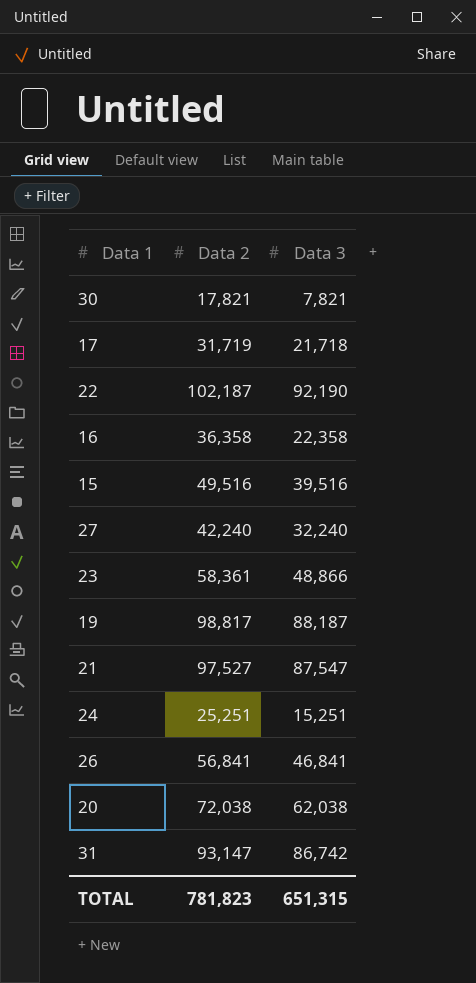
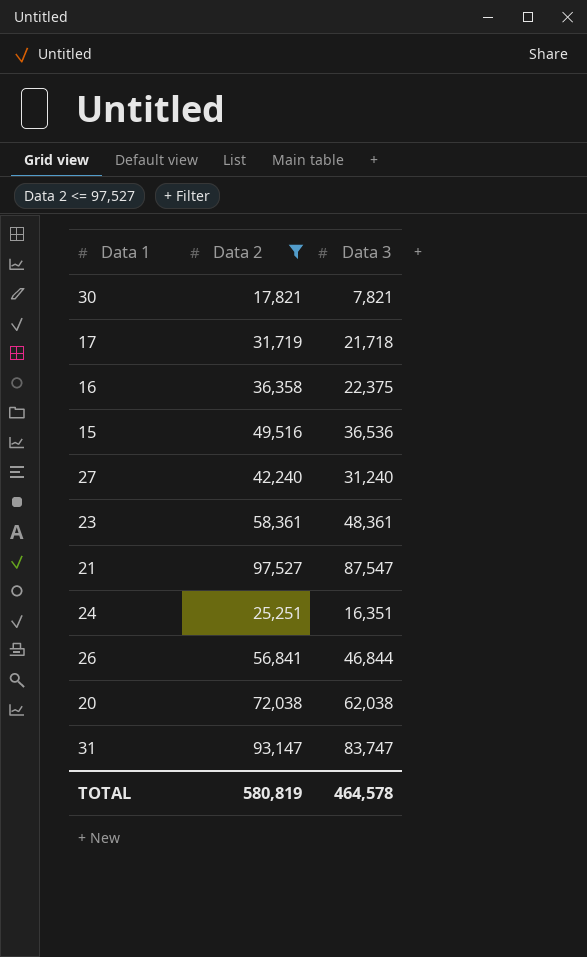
filter: none -> Data 2 <= 97,527
16 | Data 3: 22,358 -> 22,375
15 | Data 3: 39,516 -> 36,536
27 | Data 3: 32,240 -> 31,240
23 | Data 3: 48,866 -> 48,361
24 | Data 3: 15,251 -> 16,351
26 | Data 3: 46,841 -> 46,844
31 | Data 3: 86,742 -> 83,747
TOTAL | Data 2: 781,823 -> 580,819
TOTAL | Data 3: 651,315 -> 464,578

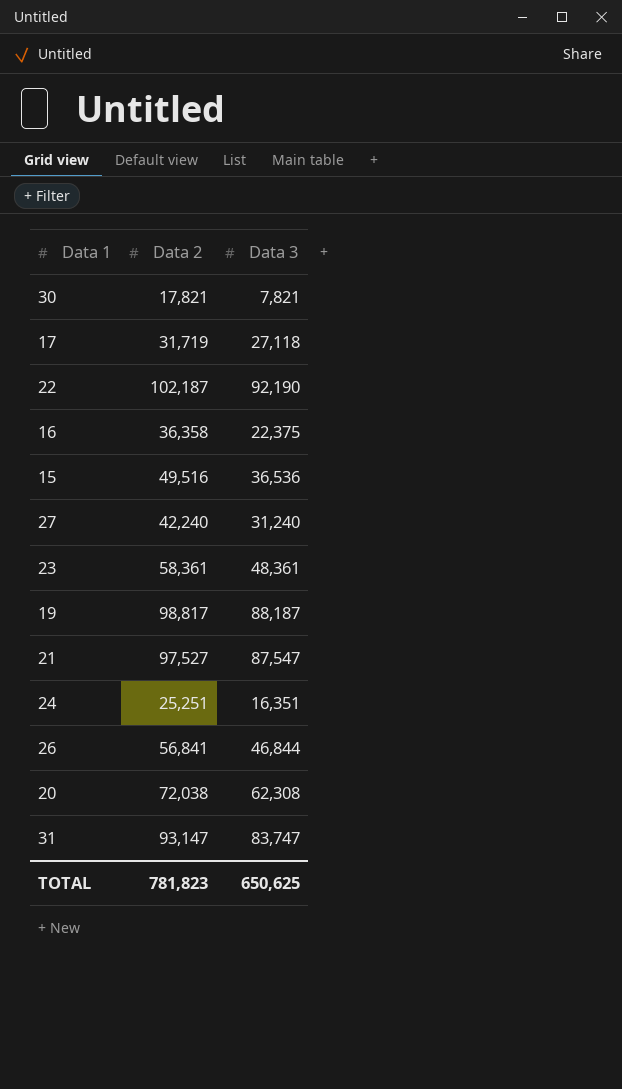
filter: Data 2 <= 97,527 -> none
17 | Data 3: 21,718 -> 27,118
20 | Data 3: 62,038 -> 62,308
TOTAL | Data 2: 580,819 -> 781,823
TOTAL | Data 3: 464,578 -> 650,625

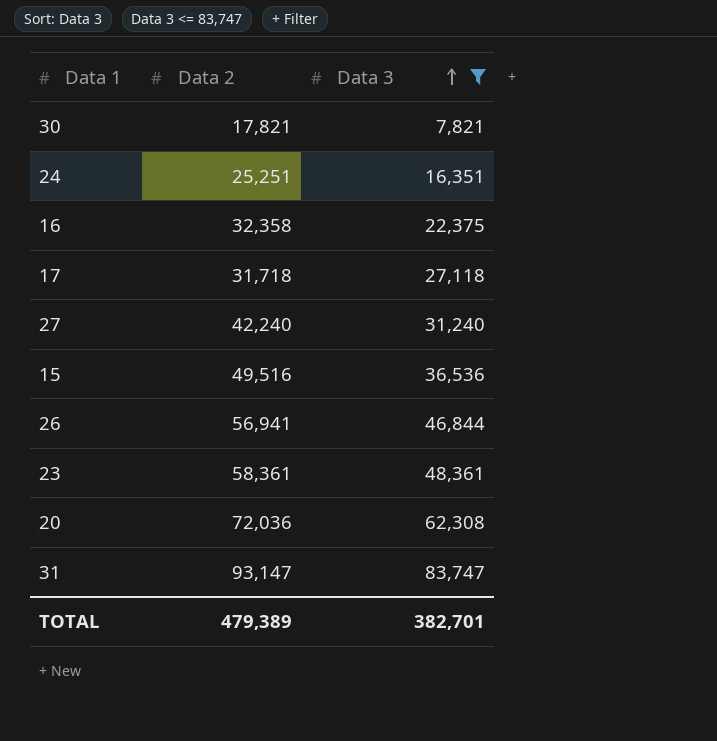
filter: none -> Data 3 <= 83,747
row order: none -> Data 3 ascending
16 | Data 2: 36,358 -> 32,358
17 | Data 2: 31,719 -> 31,718
26 | Data 2: 56,841 -> 56,941
20 | Data 2: 72,038 -> 72,036
TOTAL | Data 2: 781,823 -> 479,389
TOTAL | Data 3: 650,625 -> 382,701

